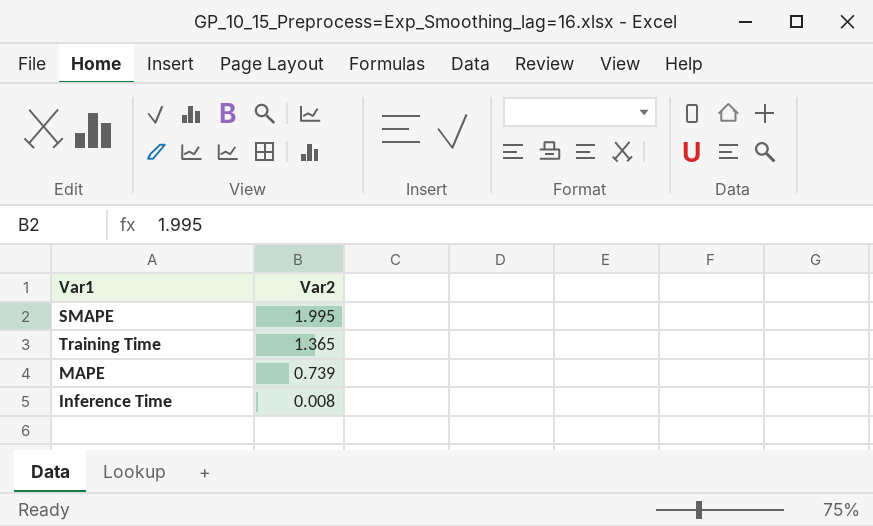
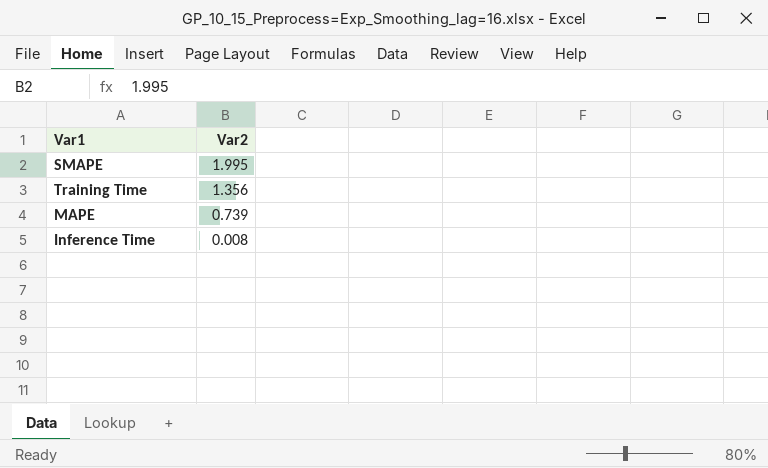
Training Time | Var2: 1.365 -> 1.356

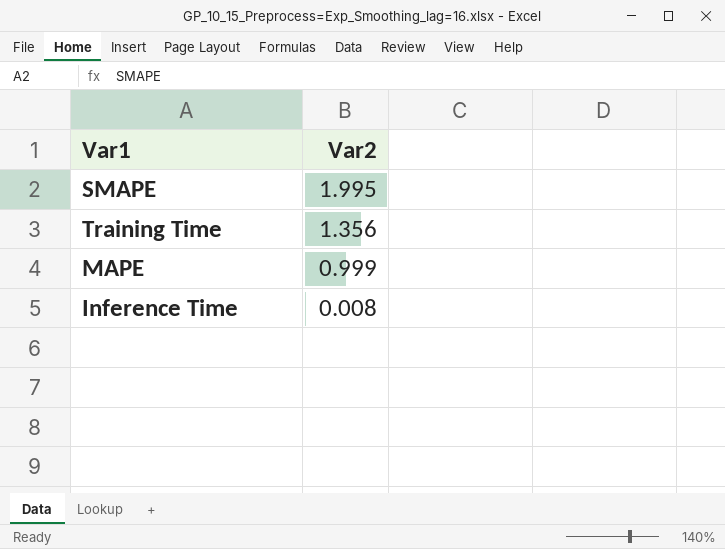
MAPE | Var2: 0.739 -> 0.999

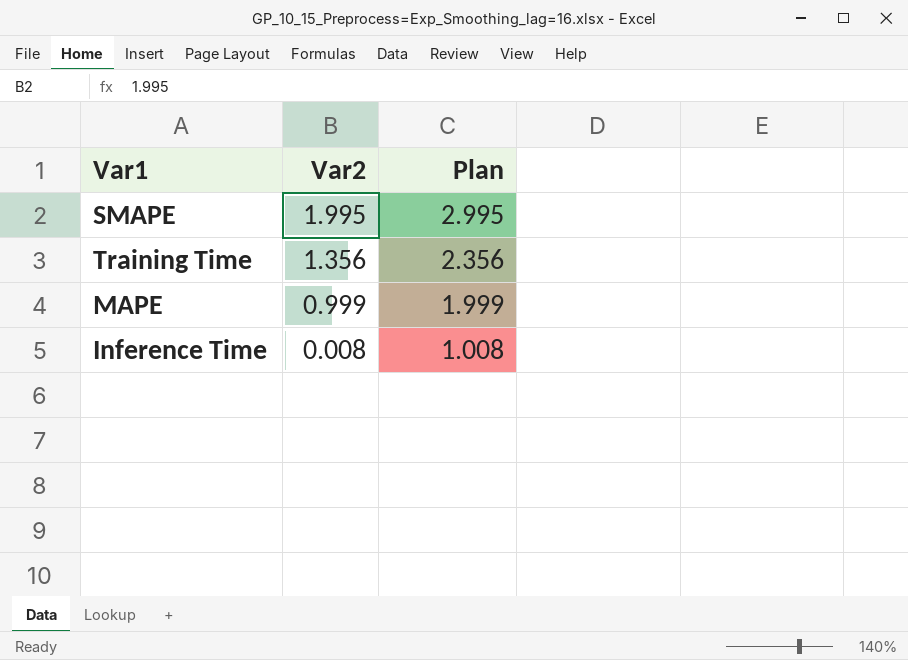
column Plan | formula: none -> [Var2] + 1

